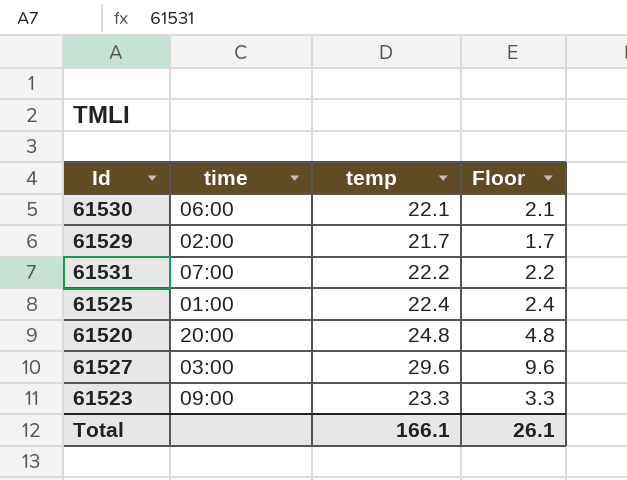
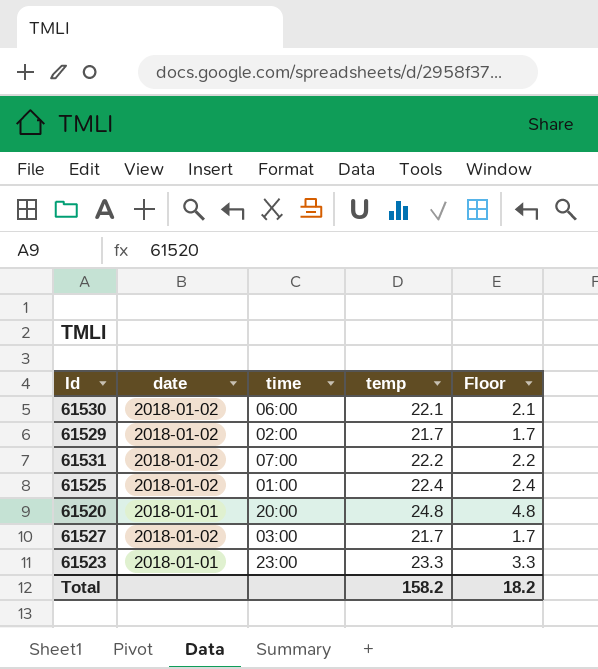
column date | position: none -> 2
61527 | temp: 29.6 -> 21.7
61527 | Floor: 9.6 -> 1.7
61523 | time: 09:00 -> 23:00
Total | temp: 166.1 -> 158.2
Total | Floor: 26.1 -> 18.2

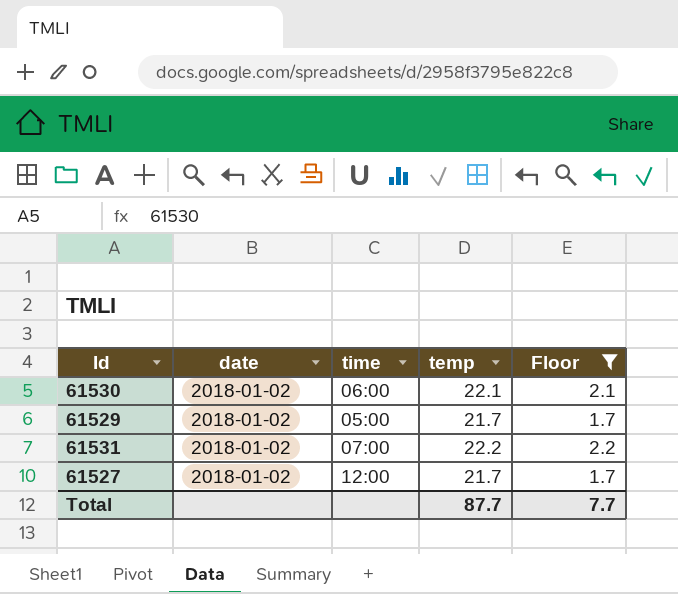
filter: none -> Floor <= 2.2
61529 | time: 02:00 -> 05:00
61527 | time: 03:00 -> 12:00
Total | temp: 158.2 -> 87.7
Total | Floor: 18.2 -> 7.7

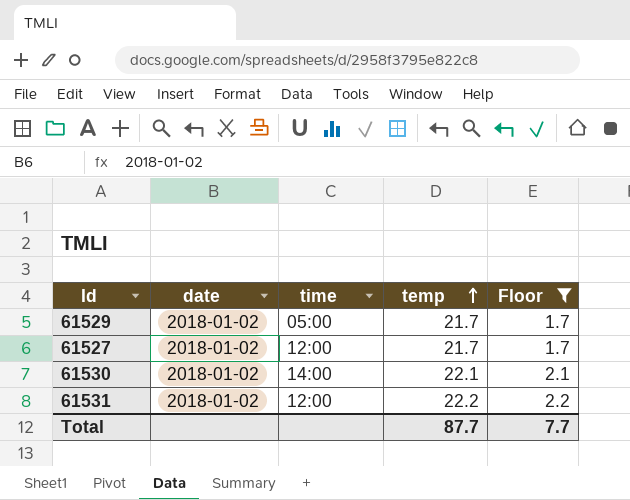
row order: none -> temp ascending
61530 | time: 06:00 -> 14:00
61531 | time: 07:00 -> 12:00

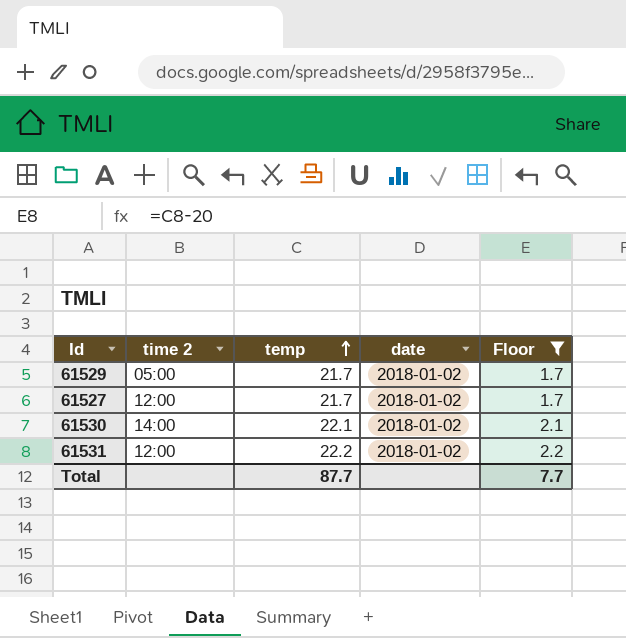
column name: time -> time 2
column date | position: 2 -> 4

